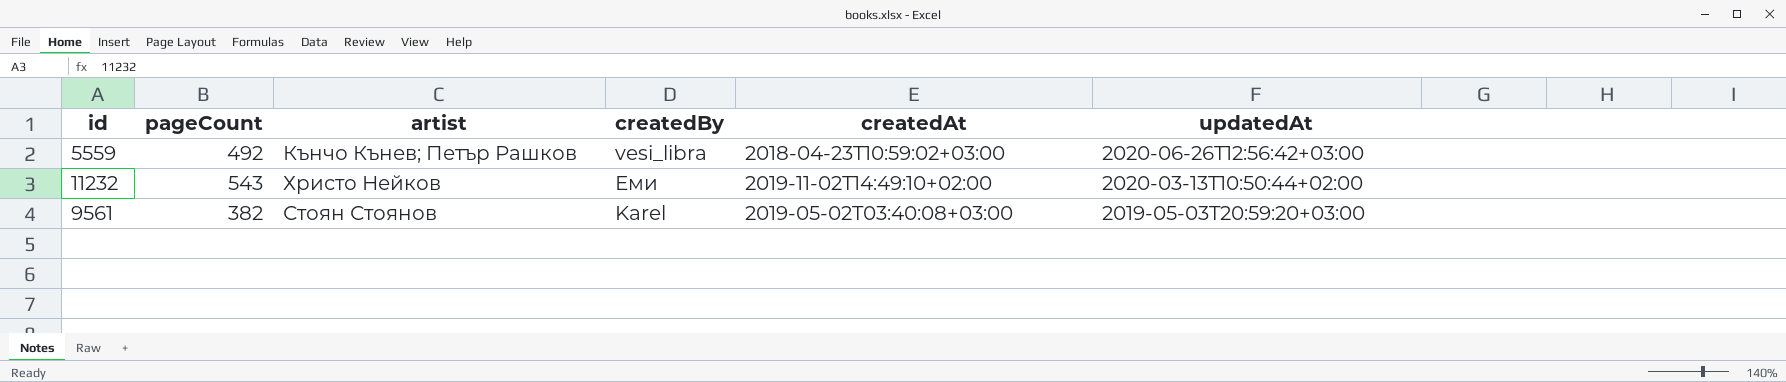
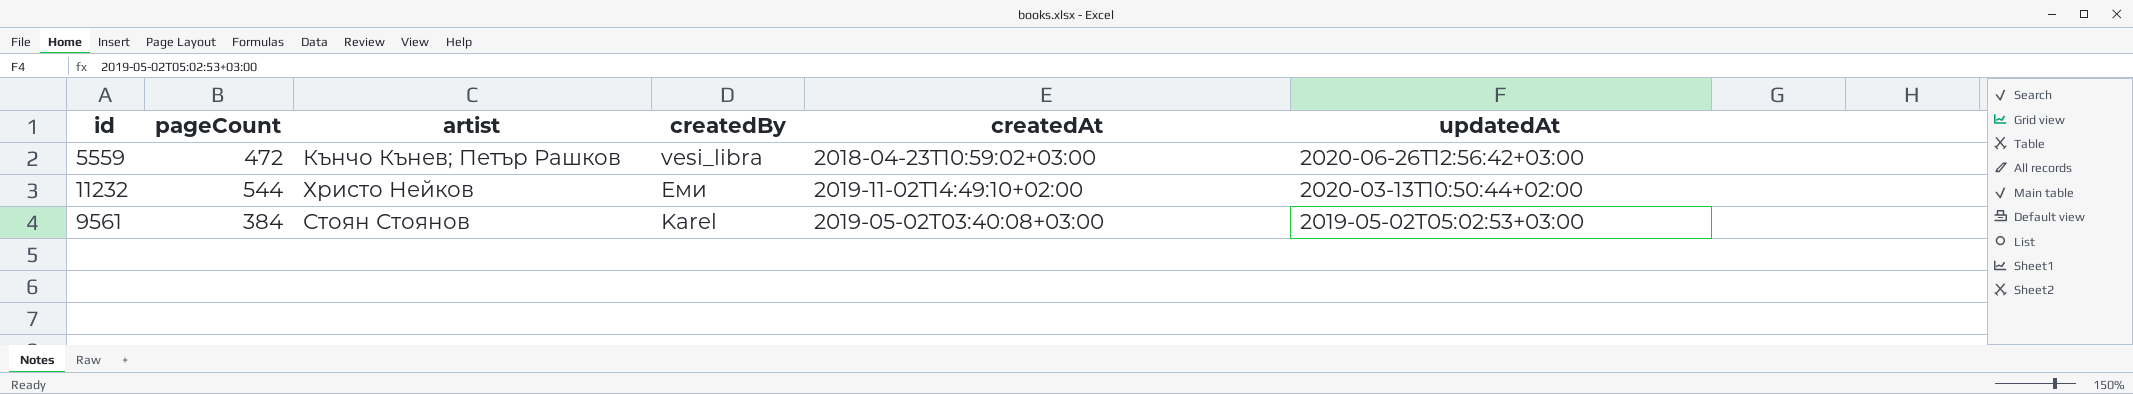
5559 | pageCount: 492 -> 472
11232 | pageCount: 543 -> 544
9561 | pageCount: 382 -> 384
9561 | updatedAt: 2019-05-03T20:59:20+03:00 -> 2019-05-02T05:02:53+03:00

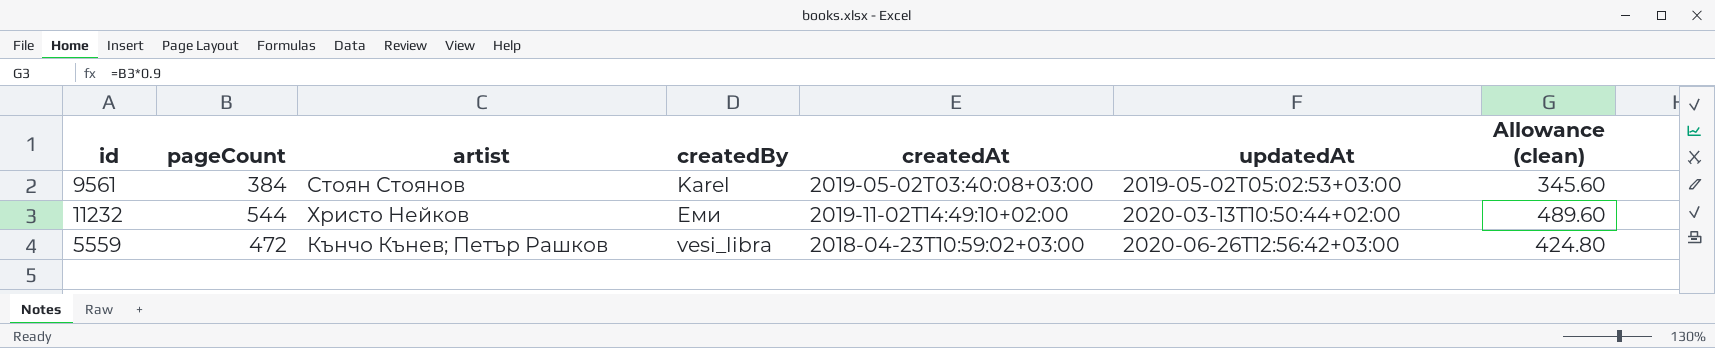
row order: updatedAt descending -> updatedAt ascending
column Allowance (clean) | formula: none -> [pageCount] * 0.9

